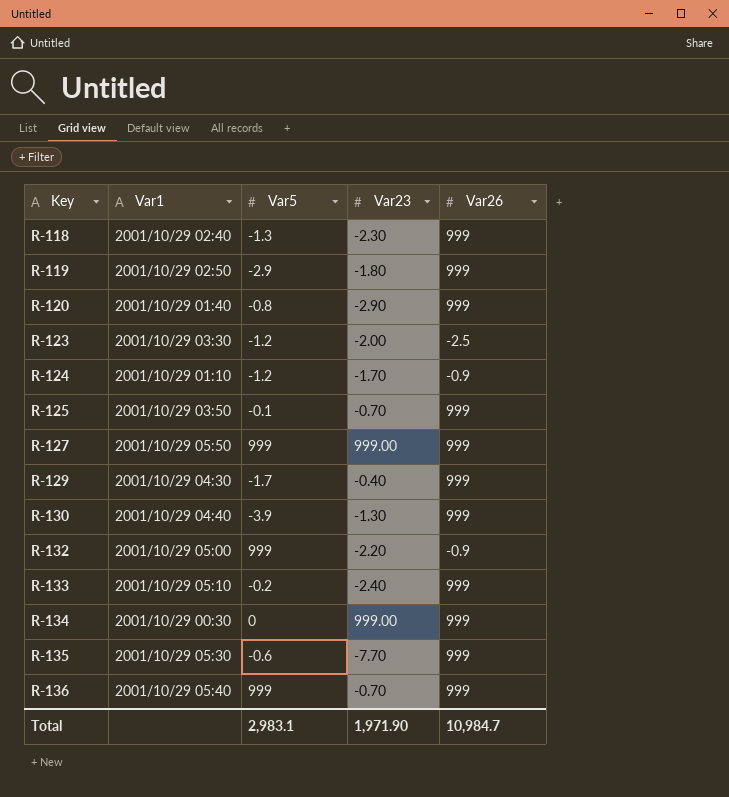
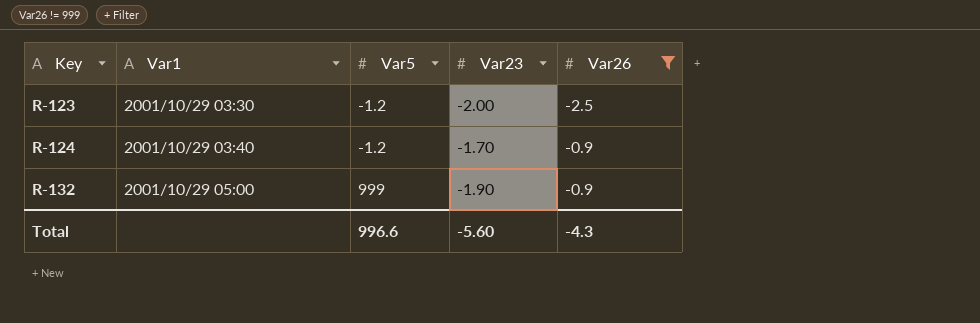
filter: none -> Var26 != 999
R-124 | Var1: 2001/10/29 01:10 -> 2001/10/29 03:40
R-132 | Var23: -2.20 -> -1.90
Total | Var5: 2,983.1 -> 996.6
Total | Var23: 1,971.90 -> -5.60
Total | Var26: 10,984.7 -> -4.3

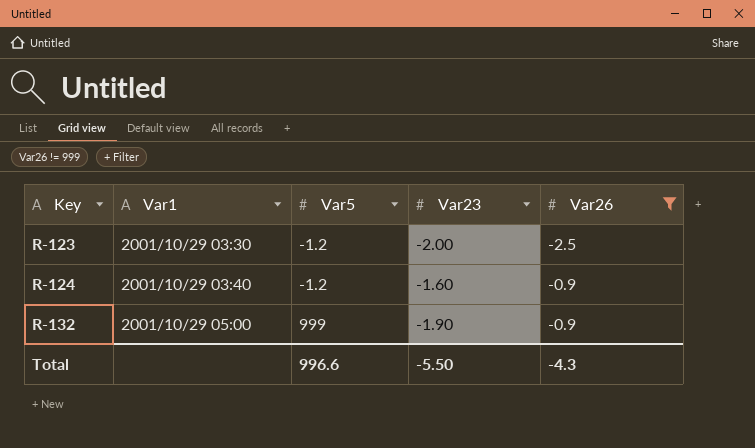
R-124 | Var23: -1.70 -> -1.60
Total | Var23: -5.60 -> -5.50

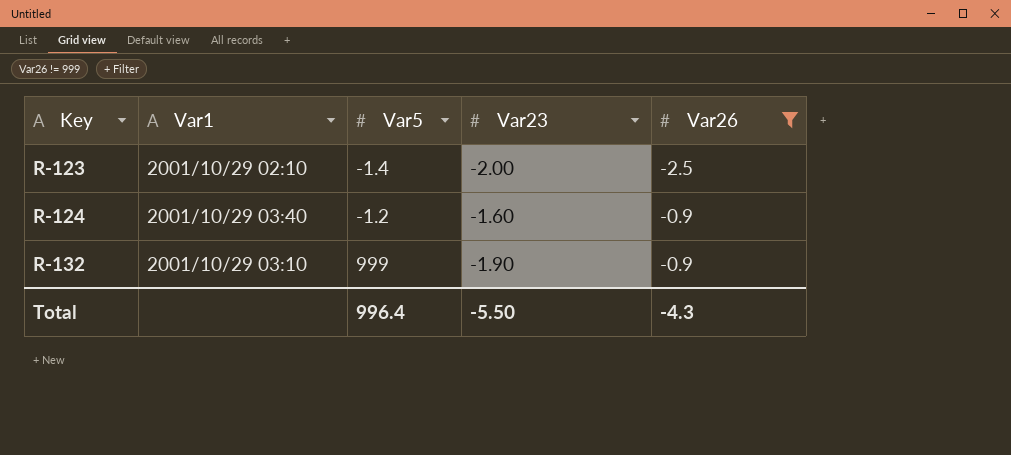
R-123 | Var1: 2001/10/29 03:30 -> 2001/10/29 02:10
R-123 | Var5: -1.2 -> -1.4
R-132 | Var1: 2001/10/29 05:00 -> 2001/10/29 03:10
Total | Var5: 996.6 -> 996.4

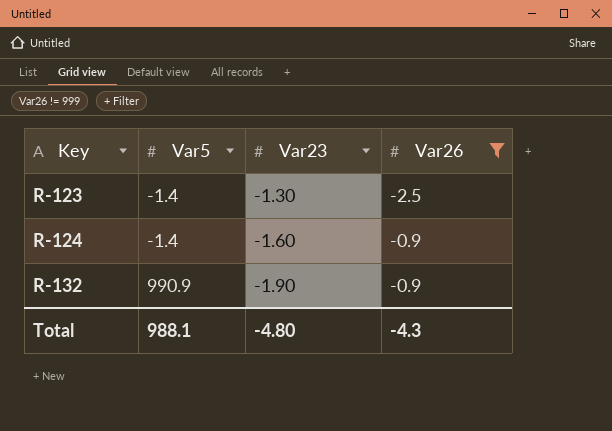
column Var1 | position: 2 -> none
R-123 | Var23: -2.00 -> -1.30
R-124 | Var5: -1.2 -> -1.4
R-132 | Var5: 999 -> 990.9
Total | Var5: 996.4 -> 988.1
Total | Var23: -5.50 -> -4.80

